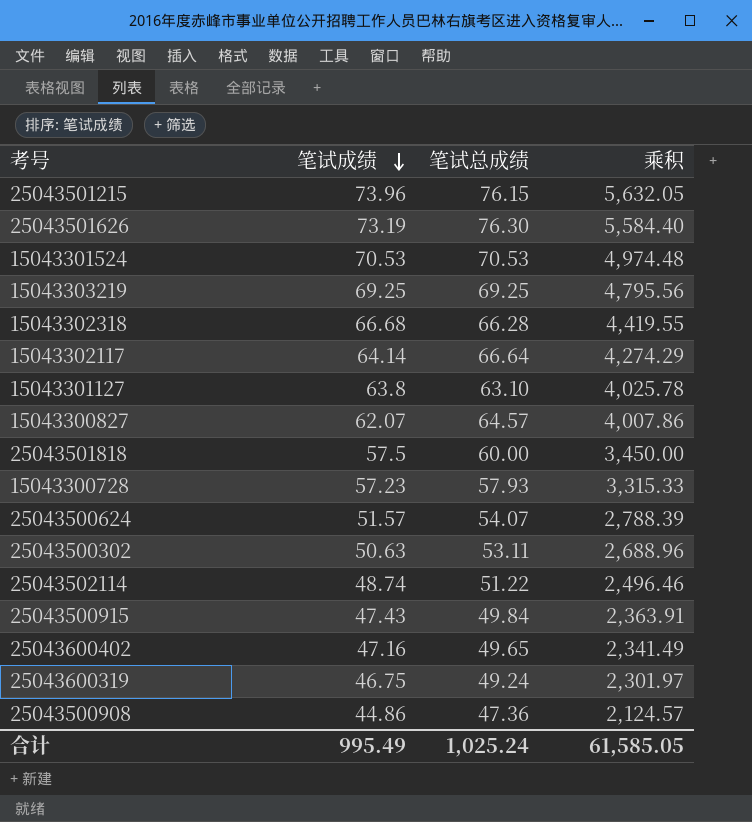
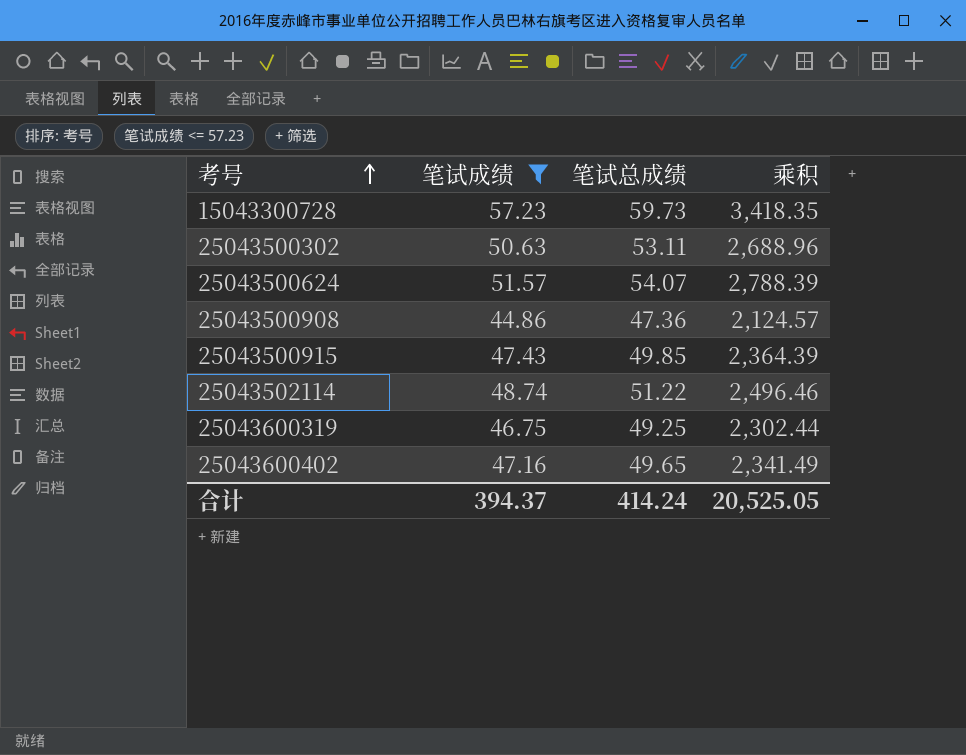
filter: none -> 笔试成绩 <= 57.23
row order: 笔试成绩 descending -> 考号 ascending
15043300728 | 笔试总成绩: 57.93 -> 59.73
15043300728 | 乘积: 3,315.33 -> 3,418.35
25043500915 | 笔试总成绩: 49.84 -> 49.85
25043500915 | 乘积: 2,363.91 -> 2,364.39
25043600319 | 笔试总成绩: 49.24 -> 49.25
25043600319 | 乘积: 2,301.97 -> 2,302.44
合计 | 笔试成绩: 995.49 -> 394.37
合计 | 笔试总成绩: 1,025.24 -> 414.24
合计 | 乘积: 61,585.05 -> 20,525.05

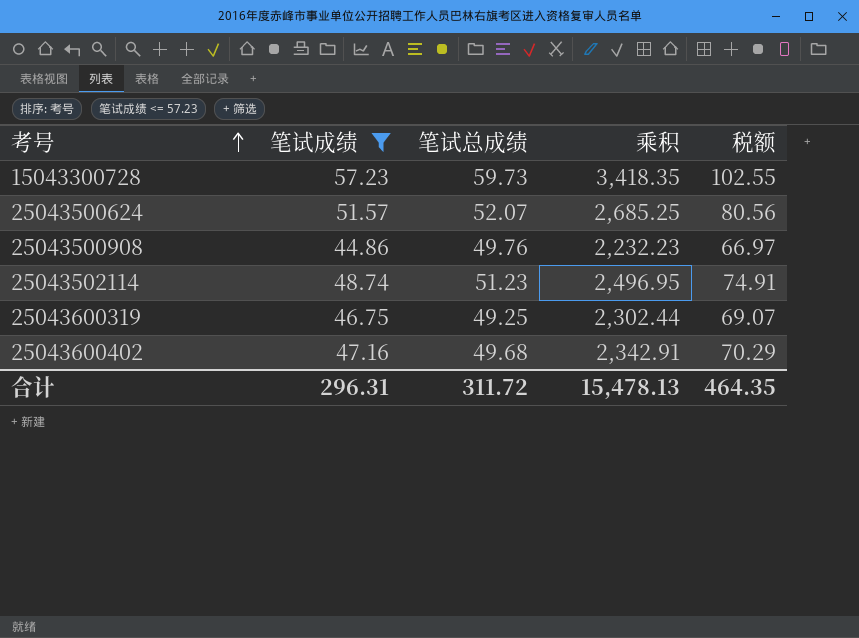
column 税额 | formula: none -> [乘积] * 0.03
row 25043500302: 50.63 | 53.11 | 2,688.96 -> none
row 25043500915: 47.43 | 49.85 | 2,364.39 -> none
25043500624 | 笔试总成绩: 54.07 -> 52.07
25043500624 | 乘积: 2,788.39 -> 2,685.25
25043500908 | 笔试总成绩: 47.36 -> 49.76
25043500908 | 乘积: 2,124.57 -> 2,232.23
25043502114 | 笔试总成绩: 51.22 -> 51.23
25043502114 | 乘积: 2,496.46 -> 2,496.95
25043600402 | 笔试总成绩: 49.65 -> 49.68
25043600402 | 乘积: 2,341.49 -> 2,342.91
合计 | 笔试成绩: 394.37 -> 296.31
合计 | 笔试总成绩: 414.24 -> 311.72
合计 | 乘积: 20,525.05 -> 15,478.13

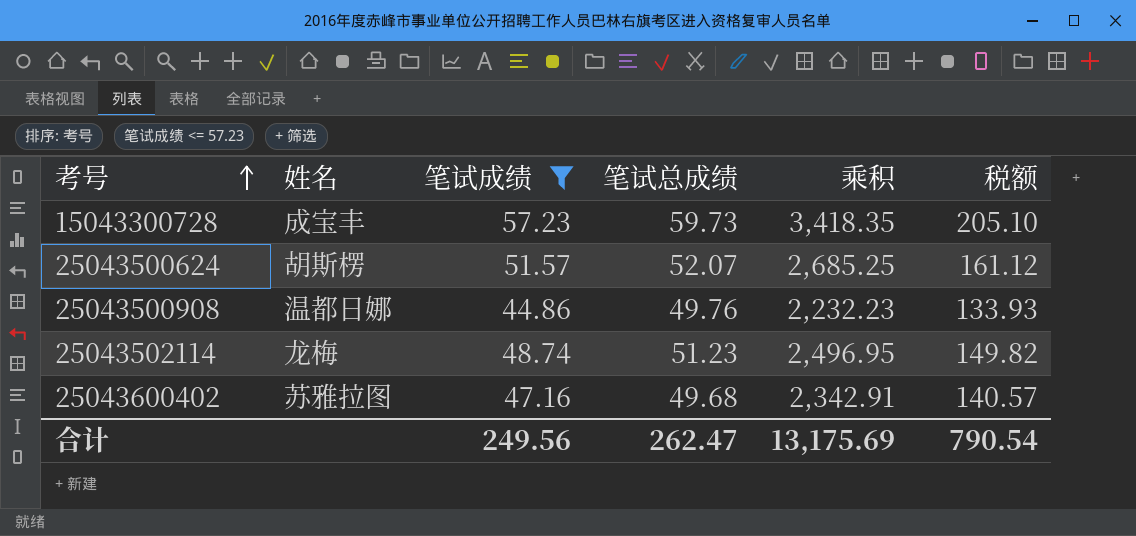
column 姓名 | position: none -> 2
column 税额 | formula: [乘积] * 0.03 -> [乘积] * 0.06
row 25043600319: 46.75 | 49.25 | 2,302.44 | 69.07 -> none
合计 | 笔试成绩: 296.31 -> 249.56
合计 | 笔试总成绩: 311.72 -> 262.47
合计 | 乘积: 15,478.13 -> 13,175.69
合计 | 税额: 464.35 -> 790.54

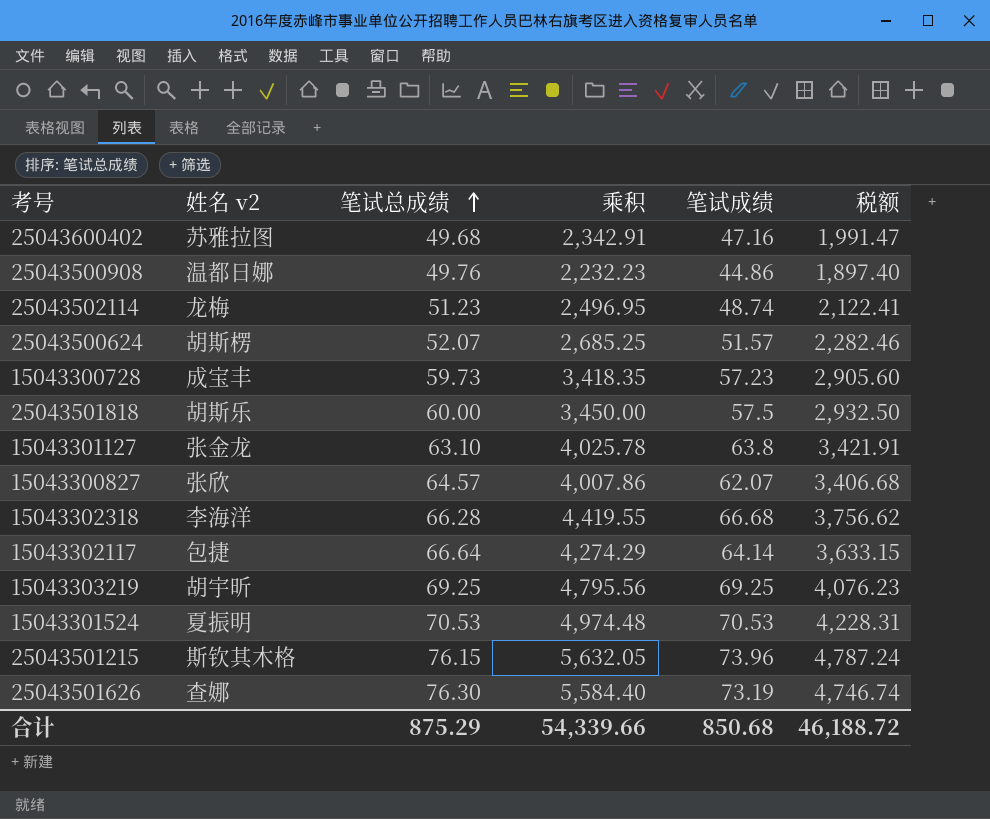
filter: 笔试成绩 <= 57.23 -> none
row order: 考号 ascending -> 笔试总成绩 ascending
column name: 姓名 -> 姓名 v2
column 笔试成绩 | position: 3 -> 5
column 税额 | formula: [乘积] * 0.06 -> [乘积] * 0.85
合计 | 笔试总成绩: 262.47 -> 875.29
合计 | 乘积: 13,175.69 -> 54,339.66
合计 | 笔试成绩: 249.56 -> 850.68
合计 | 税额: 790.54 -> 46,188.72

